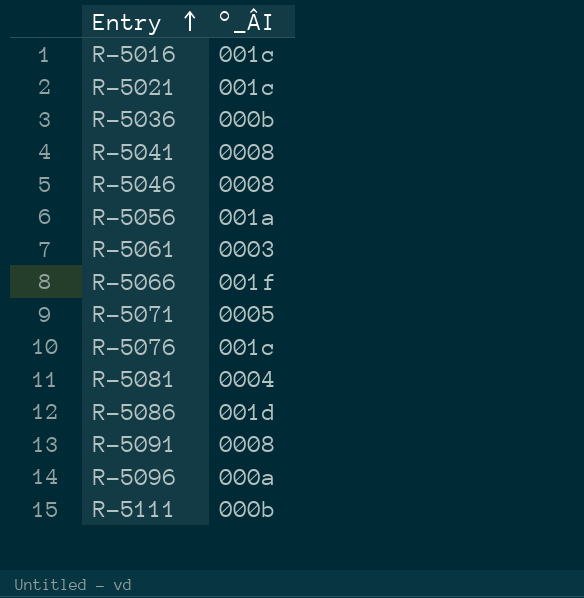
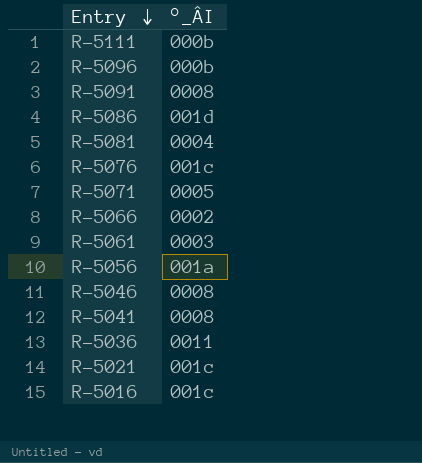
row order: Entry ascending -> Entry descending
R-5096 | °_ÂI: 000a -> 000b
R-5066 | °_ÂI: 001f -> 0002
R-5036 | °_ÂI: 000b -> 0011

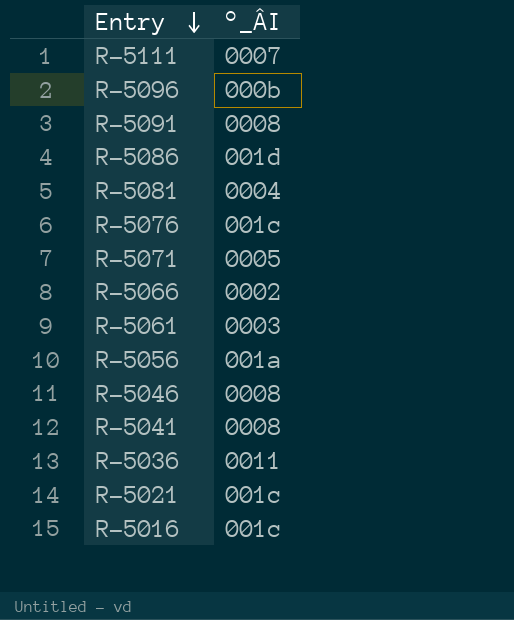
R-5111 | °_ÂI: 000b -> 0007

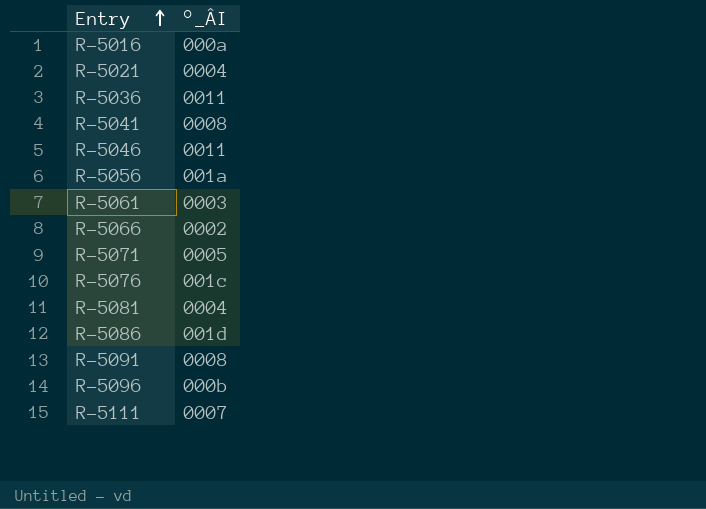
row order: Entry descending -> Entry ascending
R-5016 | °_ÂI: 001c -> 000a
R-5021 | °_ÂI: 001c -> 0004
R-5046 | °_ÂI: 0008 -> 0011

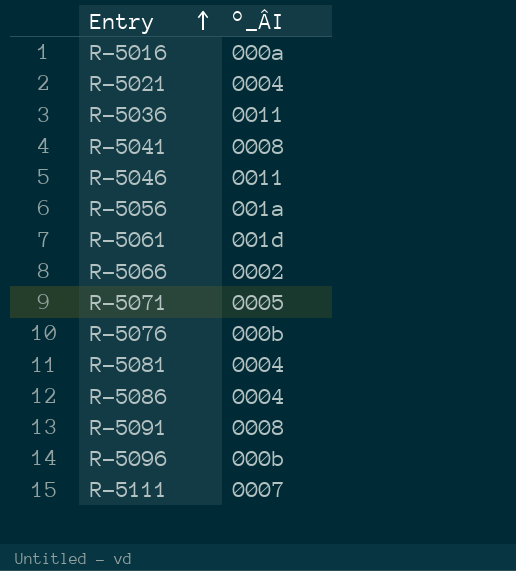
R-5061 | °_ÂI: 0003 -> 001d
R-5076 | °_ÂI: 001c -> 000b
R-5086 | °_ÂI: 001d -> 0004

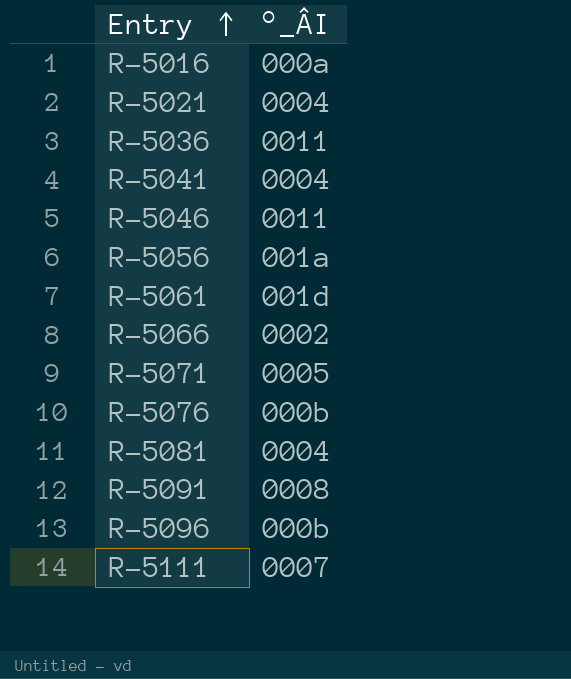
row R-5086: 0004 -> none
R-5041 | °_ÂI: 0008 -> 0004

